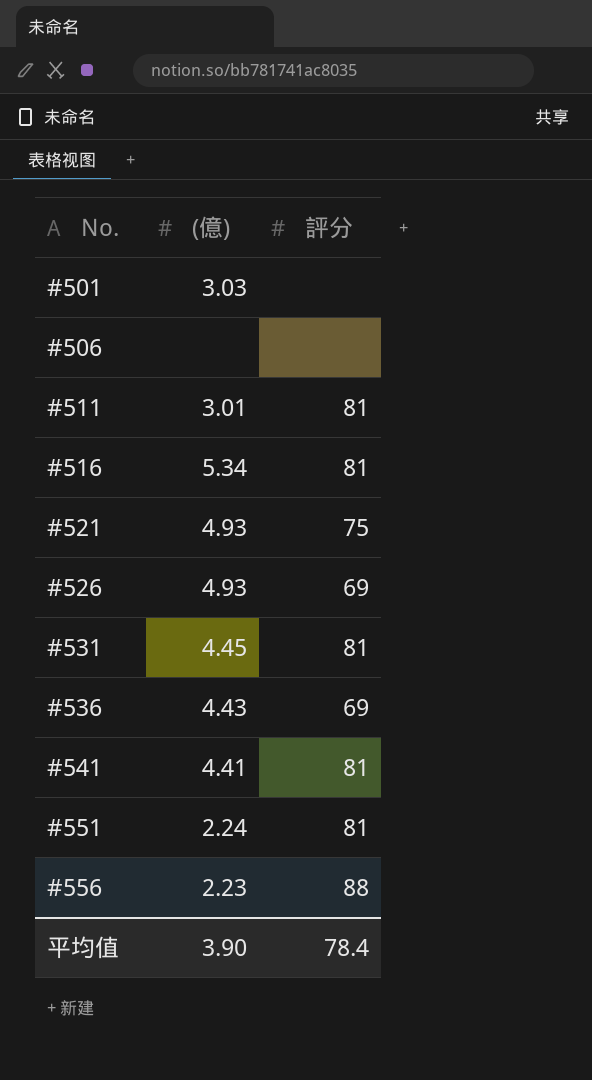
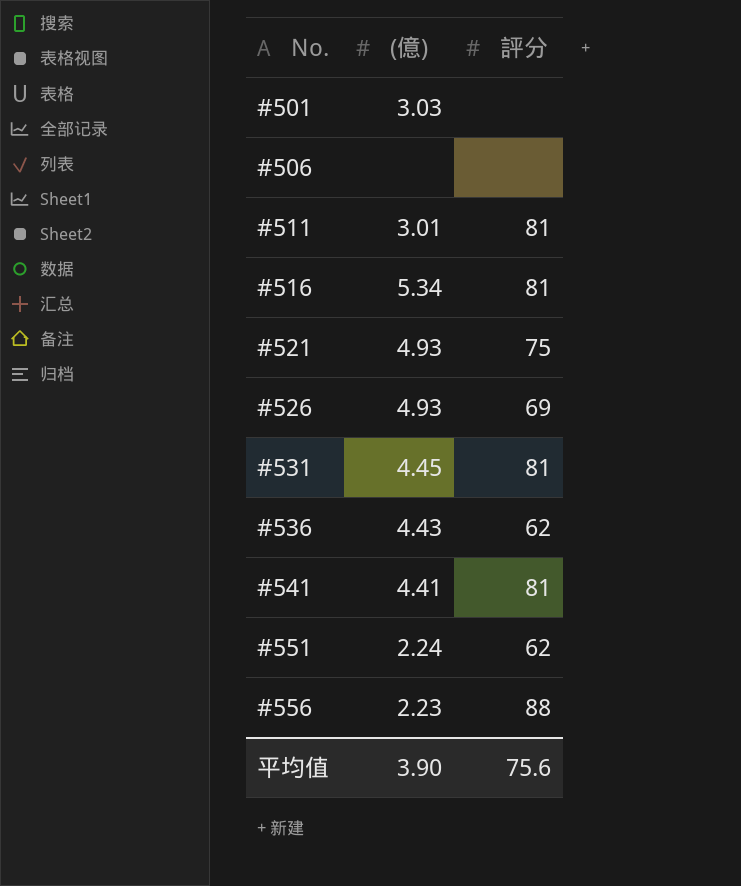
#536 | 評分: 69 -> 62
#551 | 評分: 81 -> 62
平均值 | 評分: 78.4 -> 75.6

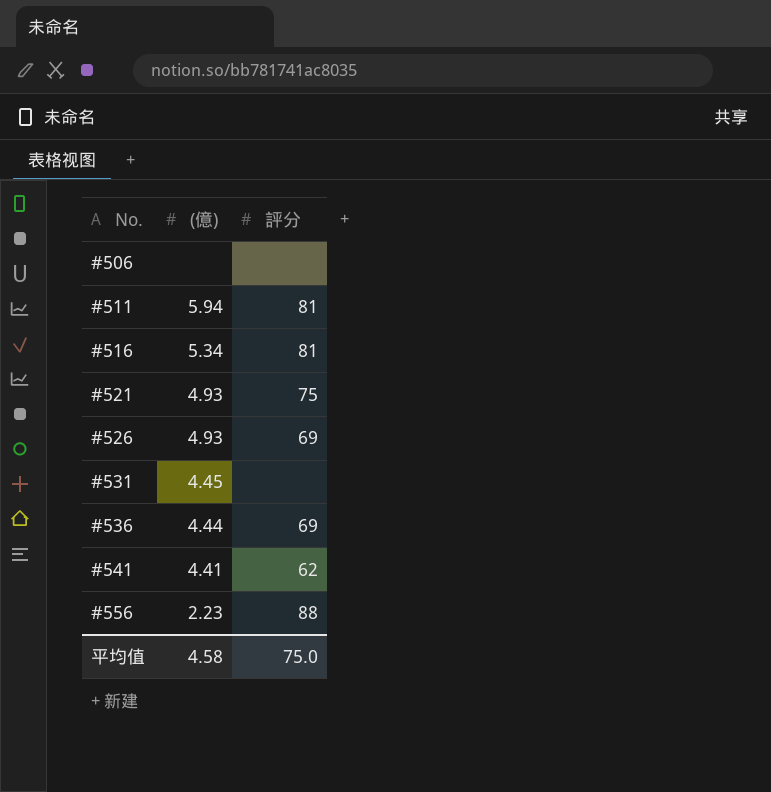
row #501: 3.03 | none -> none
row #551: 2.24 | 62 -> none
#511 | (億): 3.01 -> 5.94
#531 | 評分: 81 -> none
#536 | (億): 4.43 -> 4.44
#536 | 評分: 62 -> 69
#541 | 評分: 81 -> 62
平均值 | (億): 3.90 -> 4.58
平均值 | 評分: 75.6 -> 75.0

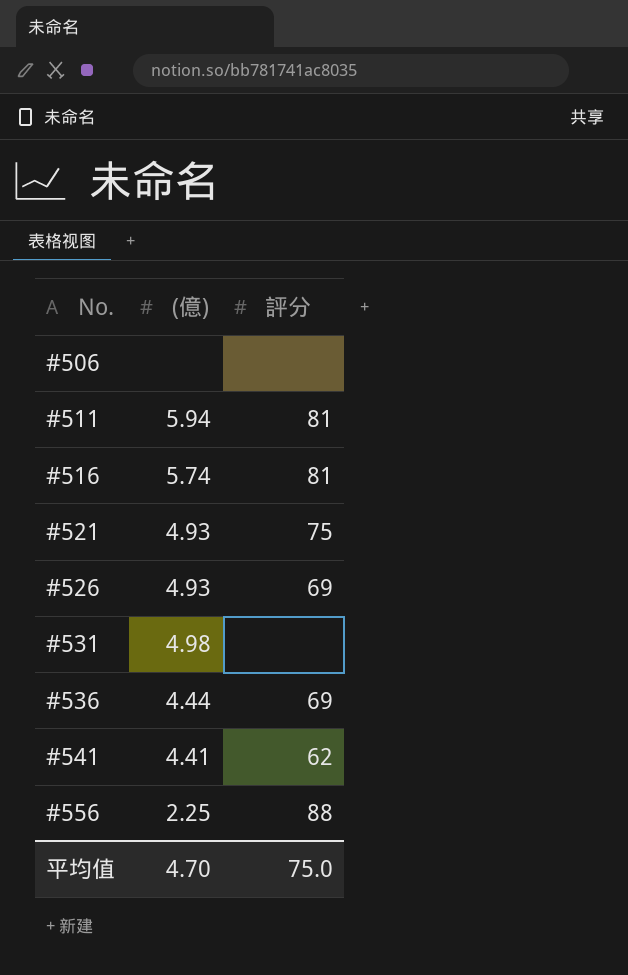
#516 | (億): 5.34 -> 5.74
#531 | (億): 4.45 -> 4.98
#556 | (億): 2.23 -> 2.25
平均值 | (億): 4.58 -> 4.70

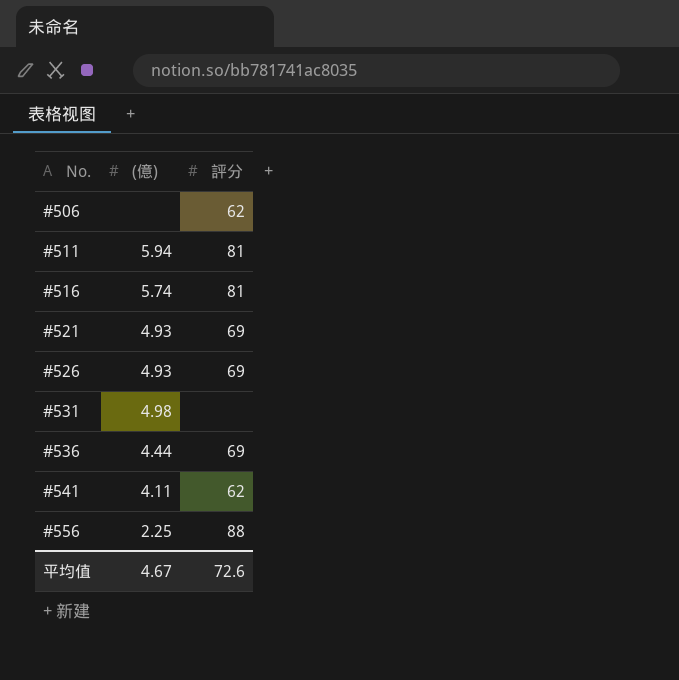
#506 | 評分: none -> 62
#521 | 評分: 75 -> 69
#541 | (億): 4.41 -> 4.11
平均值 | (億): 4.70 -> 4.67
平均值 | 評分: 75.0 -> 72.6

